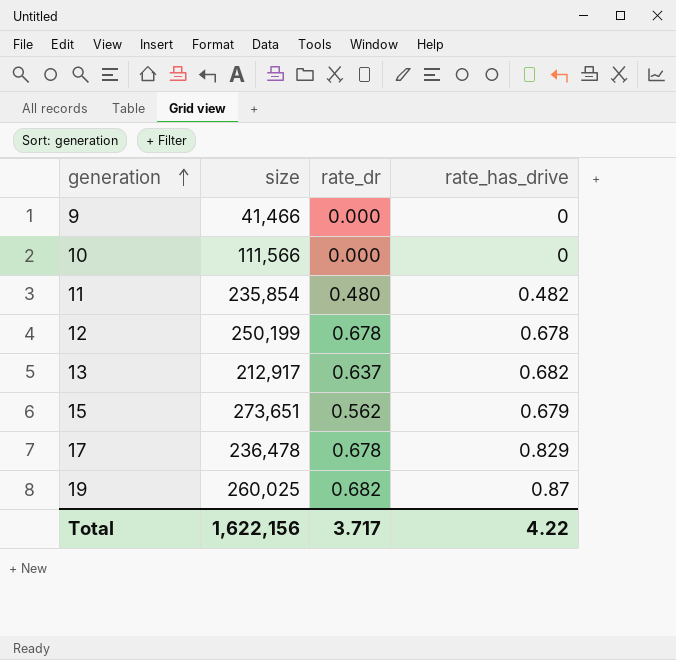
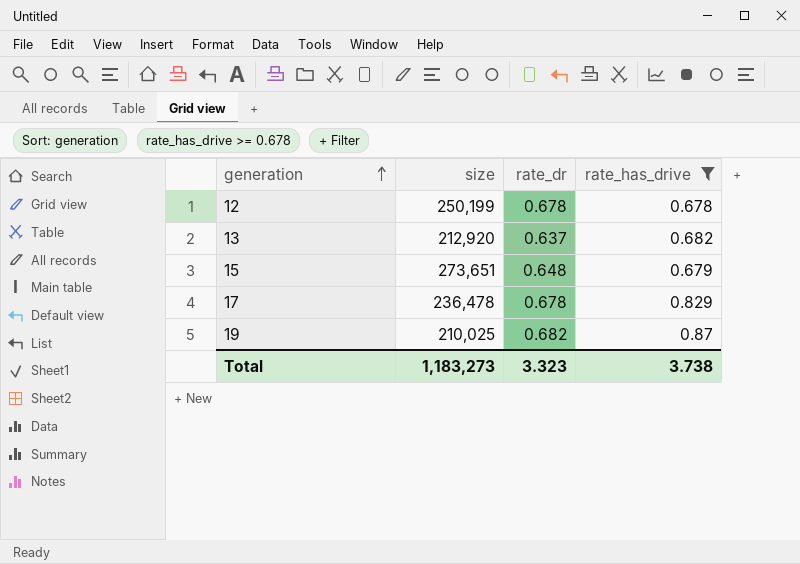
filter: none -> rate_has_drive >= 0.678
13 | size: 212,917 -> 212,920
15 | rate_dr: 0.562 -> 0.648
19 | size: 260,025 -> 210,025
Total | size: 1,622,156 -> 1,183,273
Total | rate_dr: 3.717 -> 3.323
Total | rate_has_drive: 4.22 -> 3.738

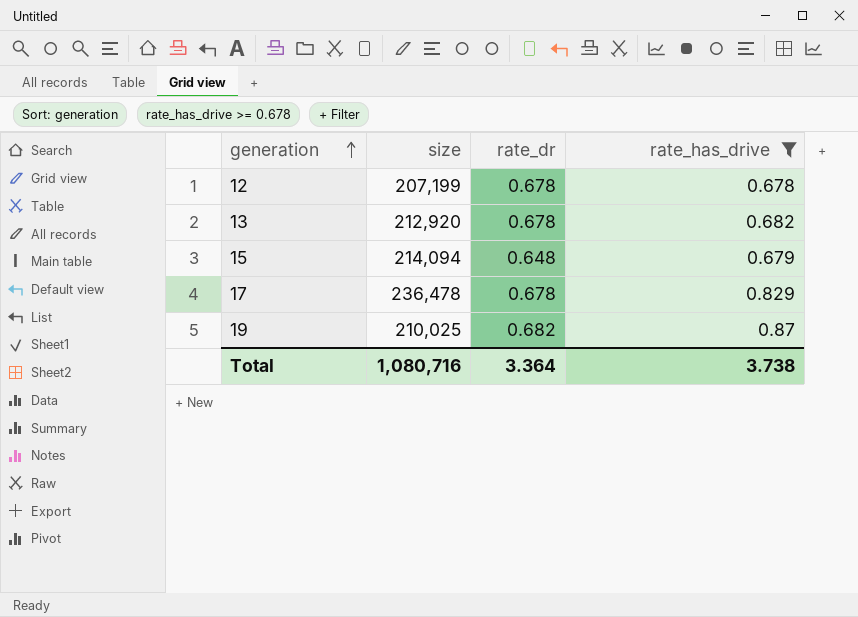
12 | size: 250,199 -> 207,199
13 | rate_dr: 0.637 -> 0.678
15 | size: 273,651 -> 214,094
Total | size: 1,183,273 -> 1,080,716
Total | rate_dr: 3.323 -> 3.364

